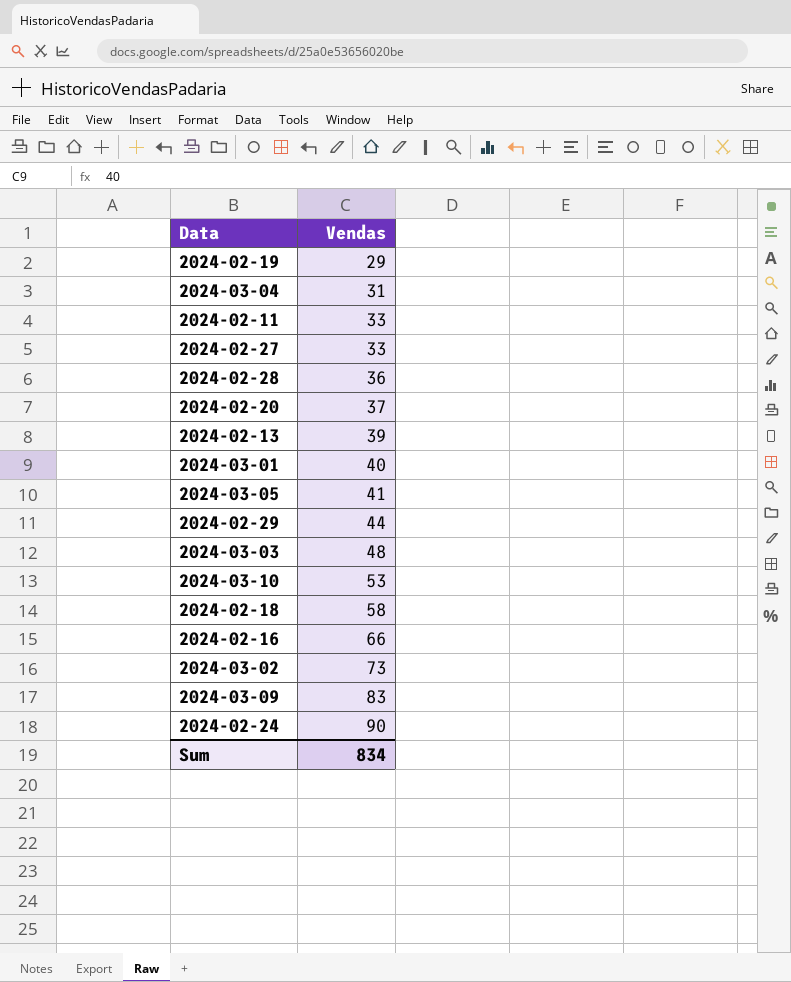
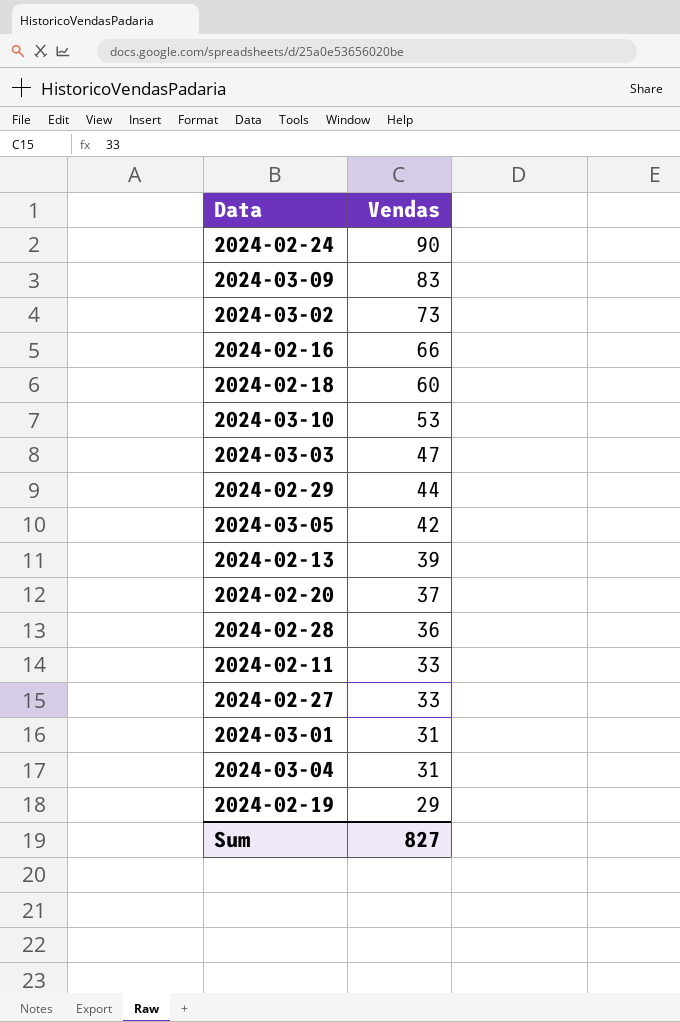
row order: Vendas ascending -> Vendas descending
2024-02-18 | Vendas: 58 -> 60
2024-03-03 | Vendas: 48 -> 47
2024-03-05 | Vendas: 41 -> 42
2024-03-01 | Vendas: 40 -> 31
Sum | Vendas: 834 -> 827

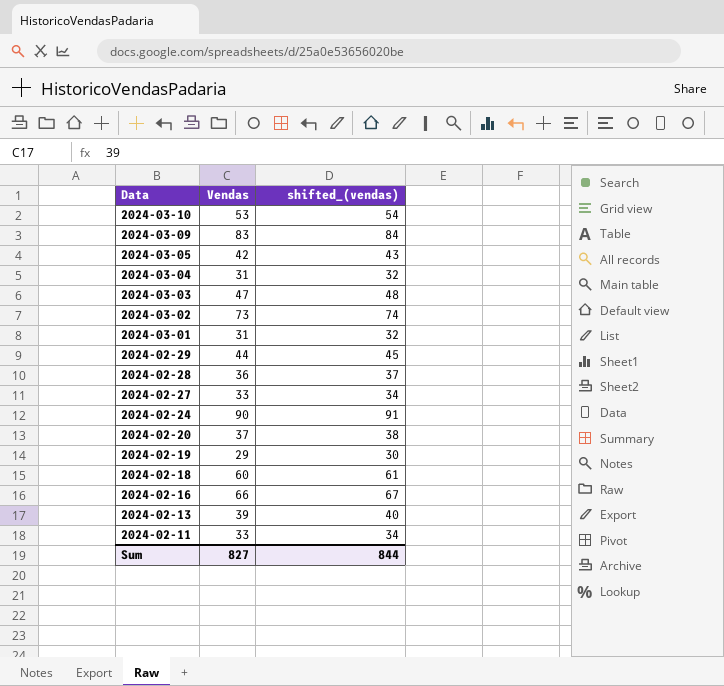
row order: Vendas descending -> Data descending
column shifted_(vendas) | formula: none -> [Vendas] + 1

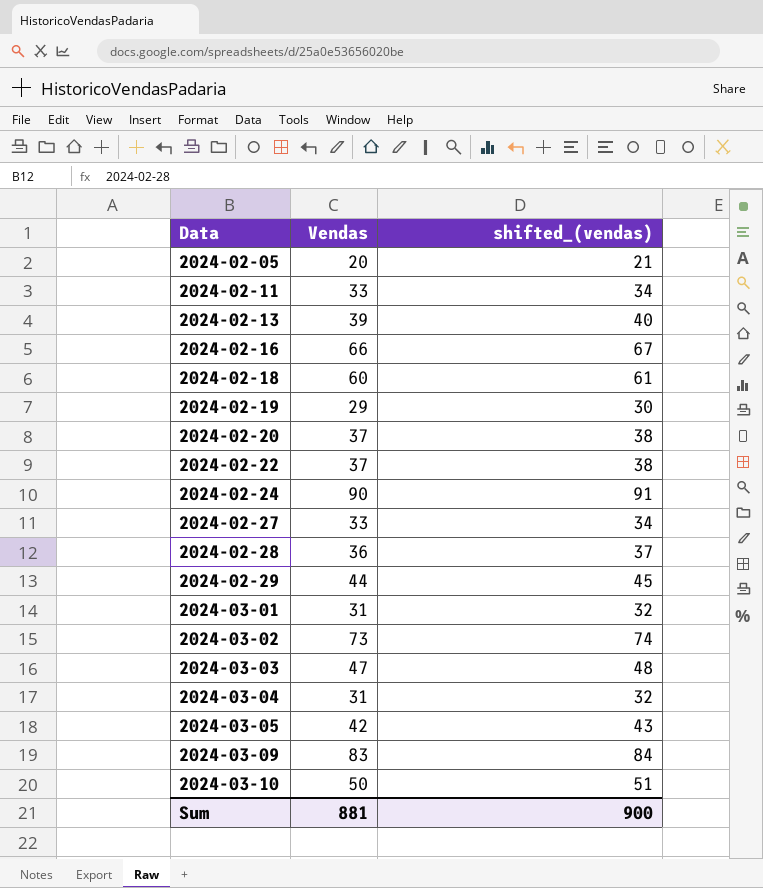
row order: Data descending -> Data ascending
row 2024-02-05: none -> 20 | 21
row 2024-02-22: none -> 37 | 38
2024-03-10 | Vendas: 53 -> 50
2024-03-10 | shifted_(vendas): 54 -> 51
Sum | Vendas: 827 -> 881
Sum | shifted_(vendas): 844 -> 900

